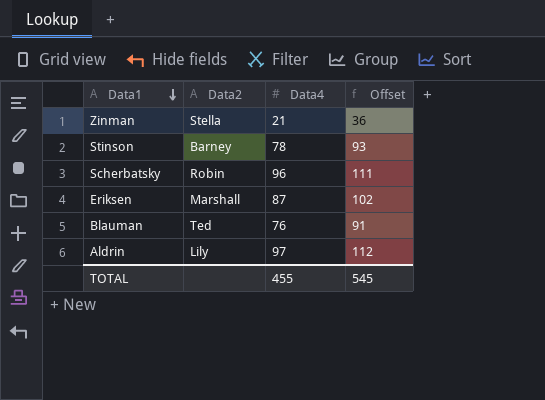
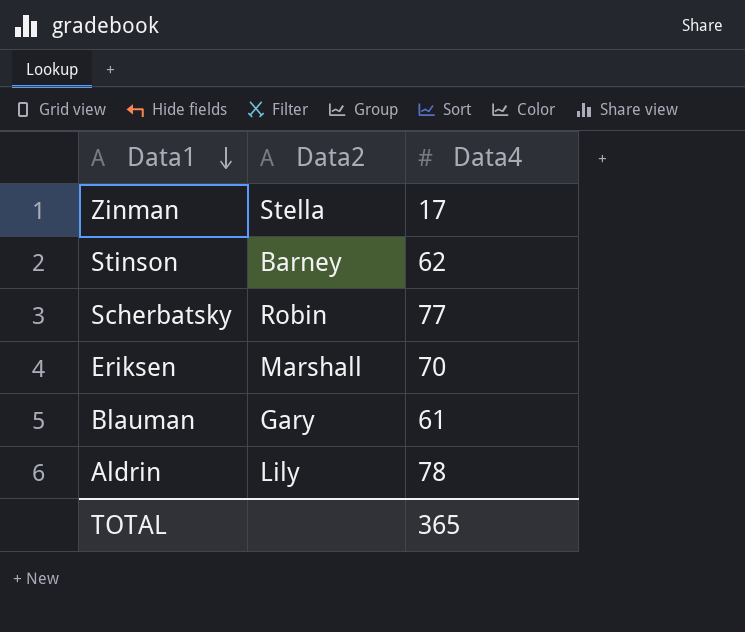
column Offset | formula: [Data4] + 15 -> none
Zinman | Data4: 21 -> 17
Stinson | Data4: 78 -> 62
Scherbatsky | Data4: 96 -> 77
Eriksen | Data4: 87 -> 70
Blauman | Data2: Ted -> Gary
Blauman | Data4: 76 -> 61
Aldrin | Data4: 97 -> 78
TOTAL | Data4: 455 -> 365

